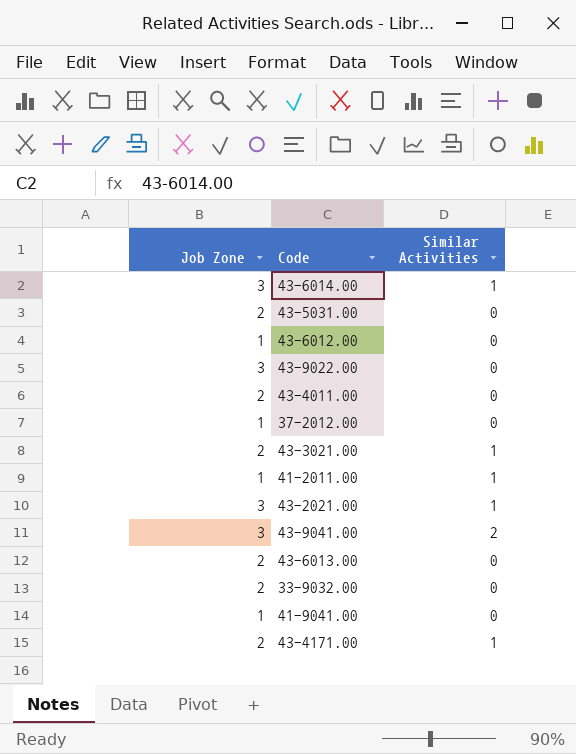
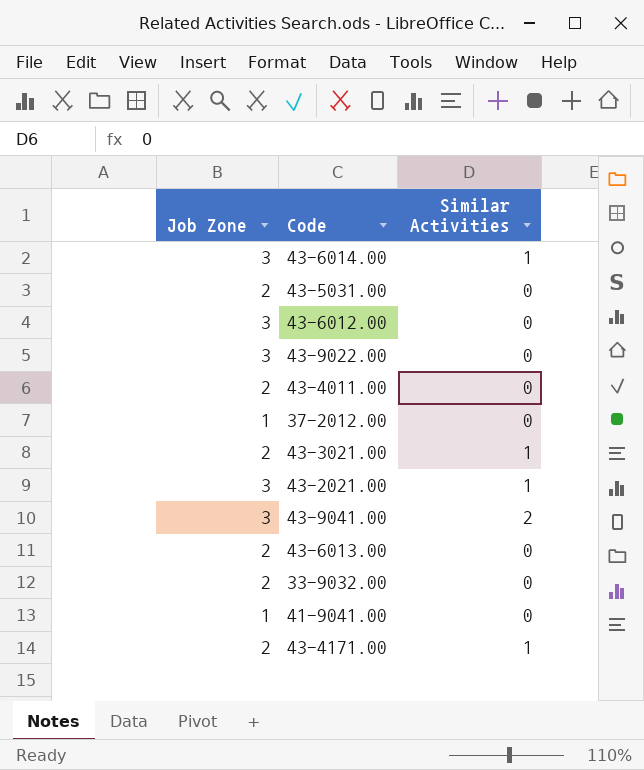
row 41-2011.00: 1 | 1 -> none
43-6012.00 | Job Zone: 1 -> 3

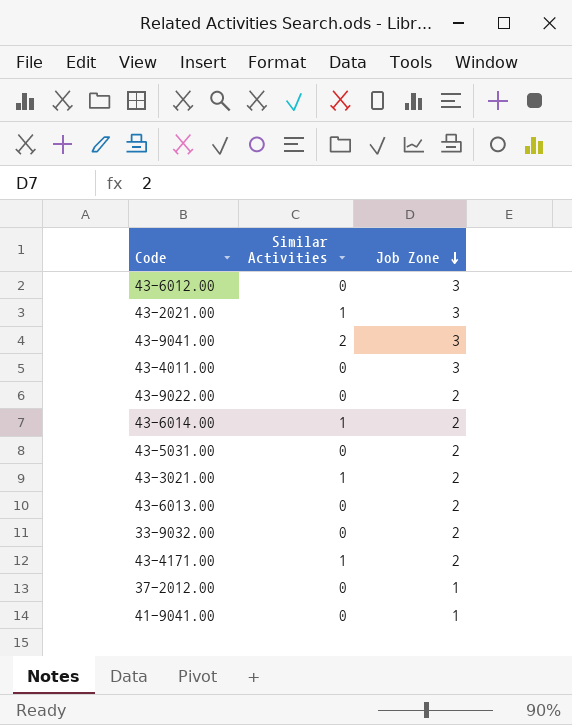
row order: none -> Job Zone descending
column Job Zone | position: 1 -> 3
43-4011.00 | Job Zone: 2 -> 3
43-9022.00 | Job Zone: 3 -> 2
43-6014.00 | Job Zone: 3 -> 2

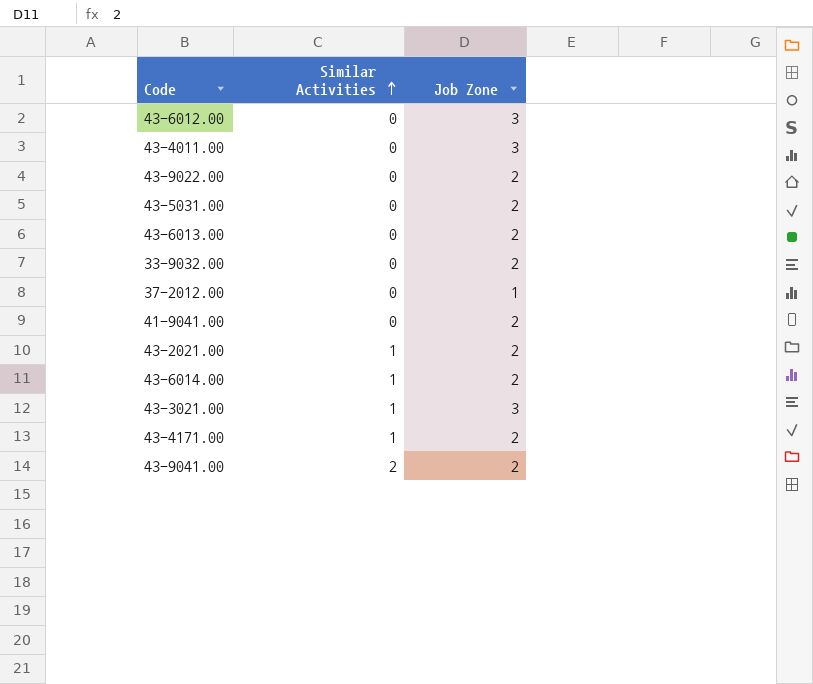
row order: Job Zone descending -> Similar Activities ascending
41-9041.00 | Job Zone: 1 -> 2
43-2021.00 | Job Zone: 3 -> 2
43-3021.00 | Job Zone: 2 -> 3
43-9041.00 | Job Zone: 3 -> 2

